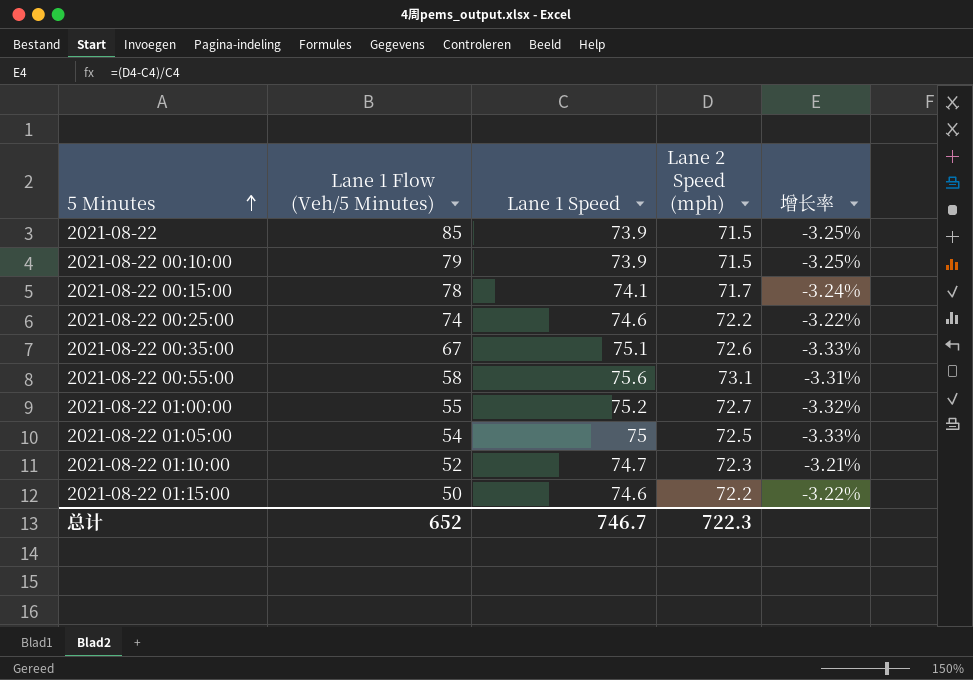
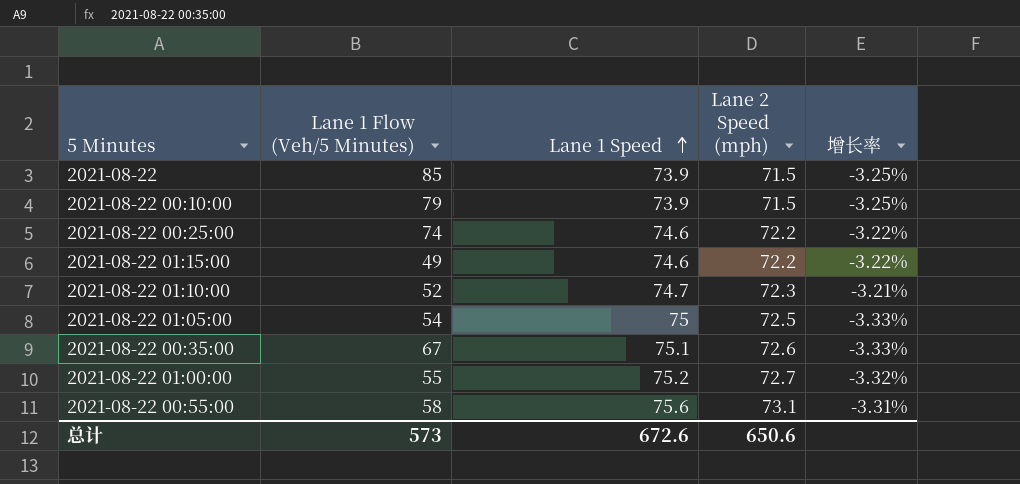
row order: 5 Minutes ascending -> Lane 1 Speed ascending
row 2021-08-22 00:15:00: 78 | 74.1 | 71.7 | -3.24% -> none
2021-08-22 01:15:00 | Lane 1 Flow (Veh/5 Minutes): 50 -> 49
总计 | Lane 1 Flow (Veh/5 Minutes): 652 -> 573
总计 | Lane 1 Speed: 746.7 -> 672.6
总计 | Lane 2 Speed (mph): 722.3 -> 650.6

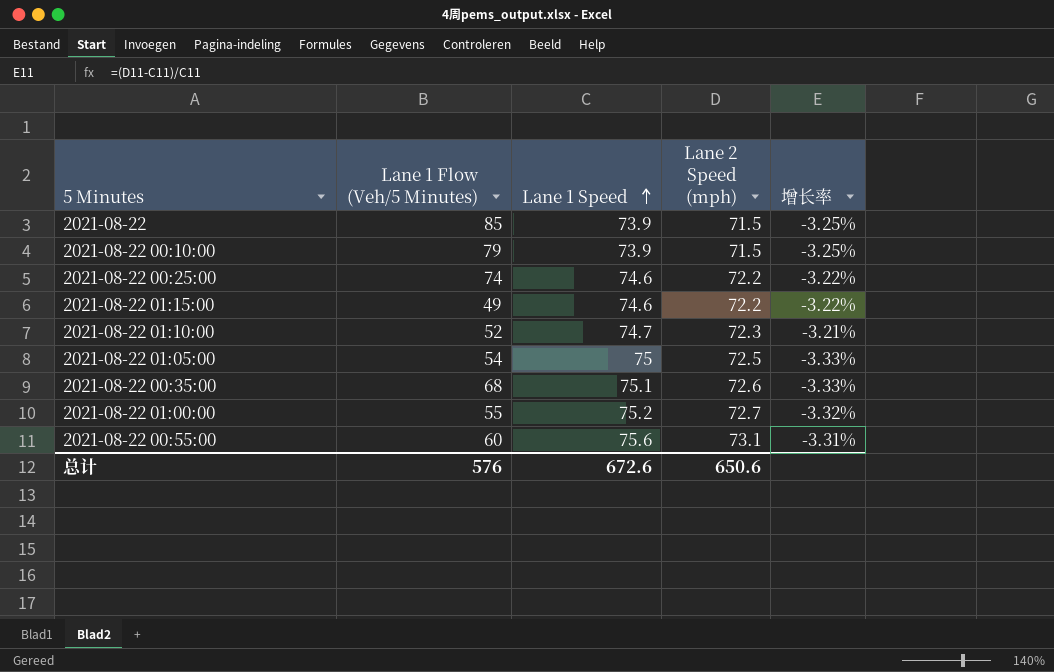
2021-08-22 00:35:00 | Lane 1 Flow (Veh/5 Minutes): 67 -> 68
2021-08-22 00:55:00 | Lane 1 Flow (Veh/5 Minutes): 58 -> 60
总计 | Lane 1 Flow (Veh/5 Minutes): 573 -> 576

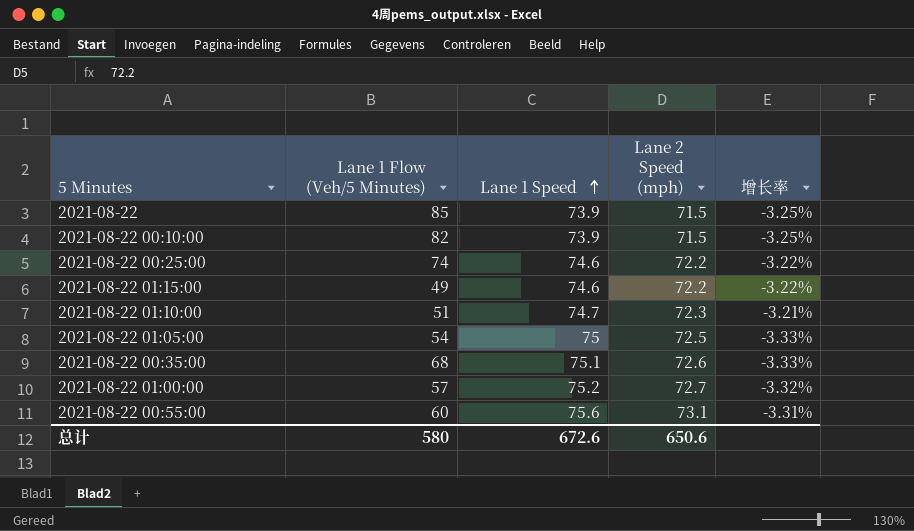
2021-08-22 00:10:00 | Lane 1 Flow (Veh/5 Minutes): 79 -> 82
2021-08-22 01:10:00 | Lane 1 Flow (Veh/5 Minutes): 52 -> 51
2021-08-22 01:00:00 | Lane 1 Flow (Veh/5 Minutes): 55 -> 57
总计 | Lane 1 Flow (Veh/5 Minutes): 576 -> 580

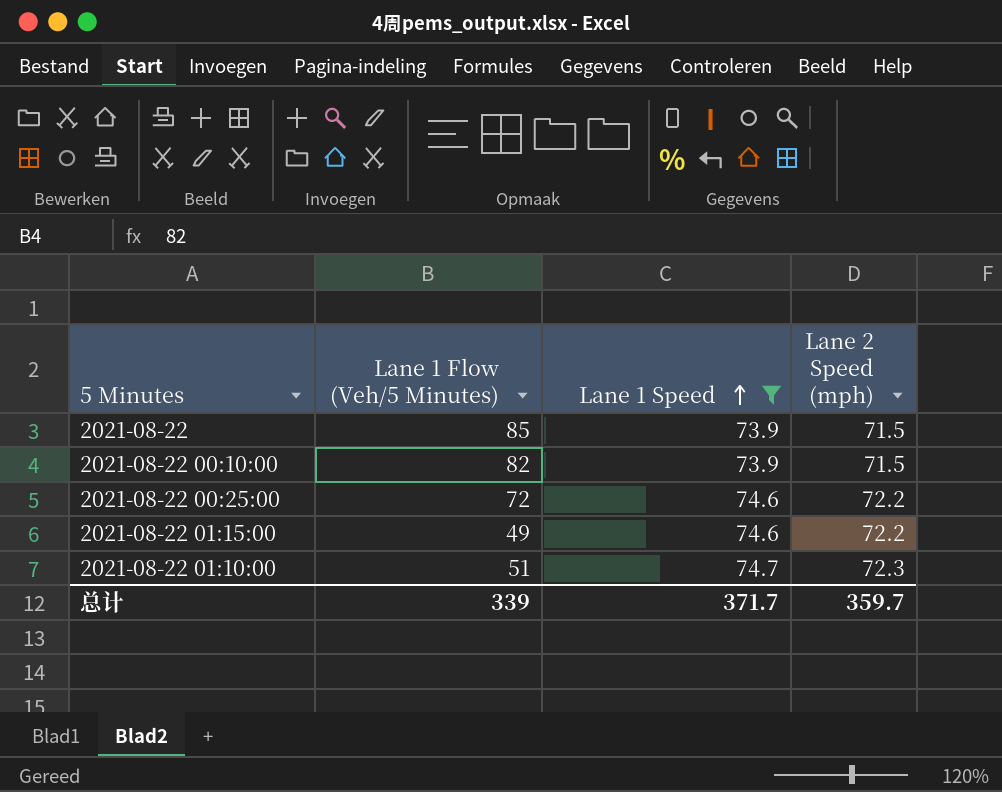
filter: none -> Lane 1 Speed <= 74.7
column 增长率 | formula: ([Lane 2 Speed (mph)] - [Lane 1 Speed]) / [Lane 1 Speed] -> none
2021-08-22 00:25:00 | Lane 1 Flow (Veh/5 Minutes): 74 -> 72
总计 | Lane 1 Flow (Veh/5 Minutes): 580 -> 339
总计 | Lane 1 Speed: 672.6 -> 371.7
总计 | Lane 2 Speed (mph): 650.6 -> 359.7

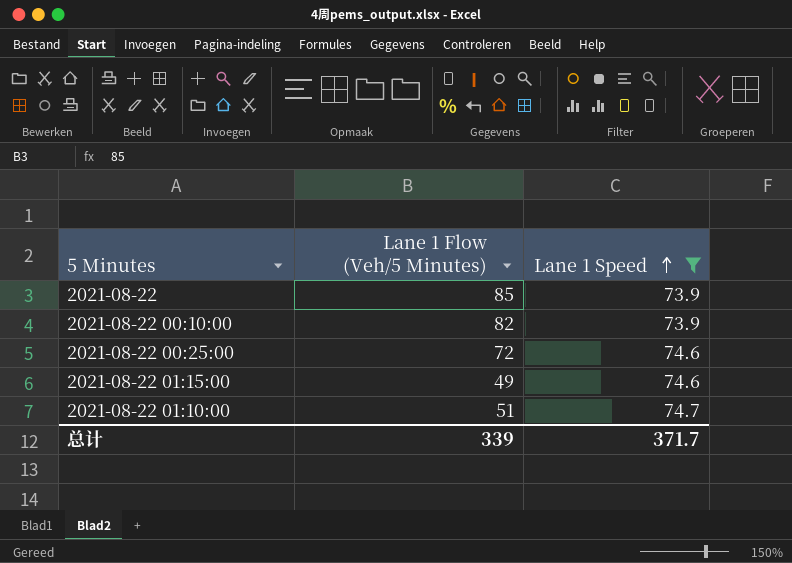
column Lane 2 Speed (mph) | position: 4 -> none

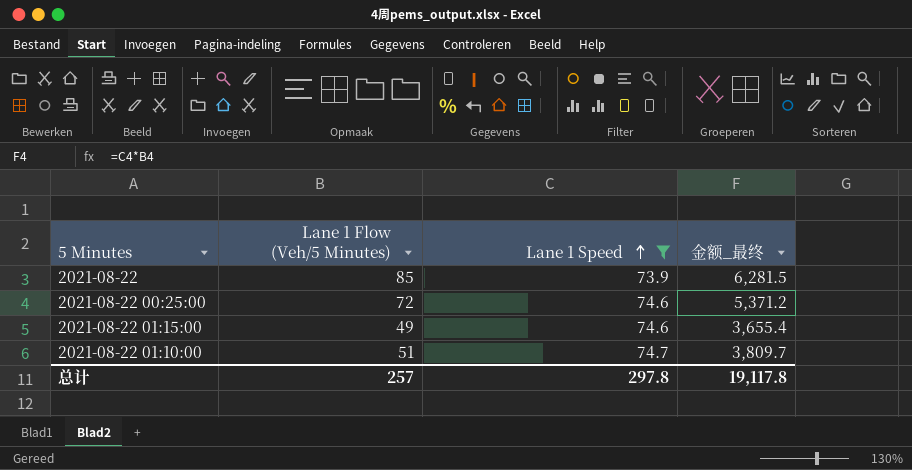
column 金额_最终 | formula: none -> [Lane 1 Flow (Veh/5 Minutes)] * [Lane 1 Speed]
row 2021-08-22 00:10:00: 82 | 73.9 -> none
总计 | Lane 1 Flow (Veh/5 Minutes): 339 -> 257
总计 | Lane 1 Speed: 371.7 -> 297.8

